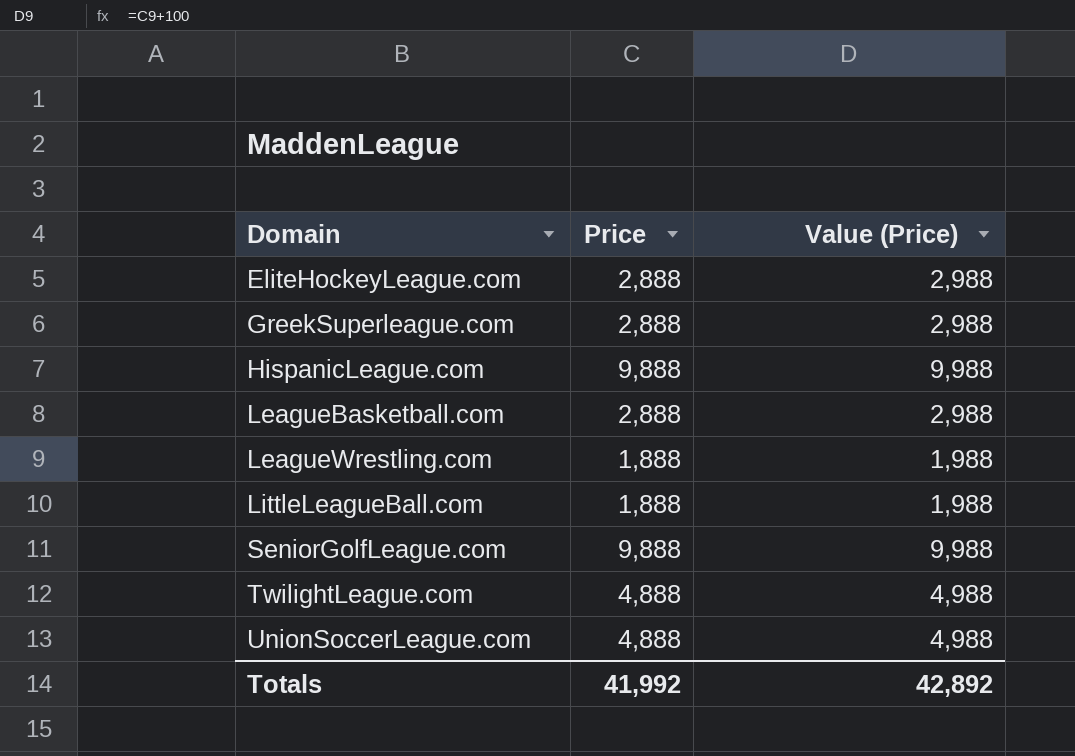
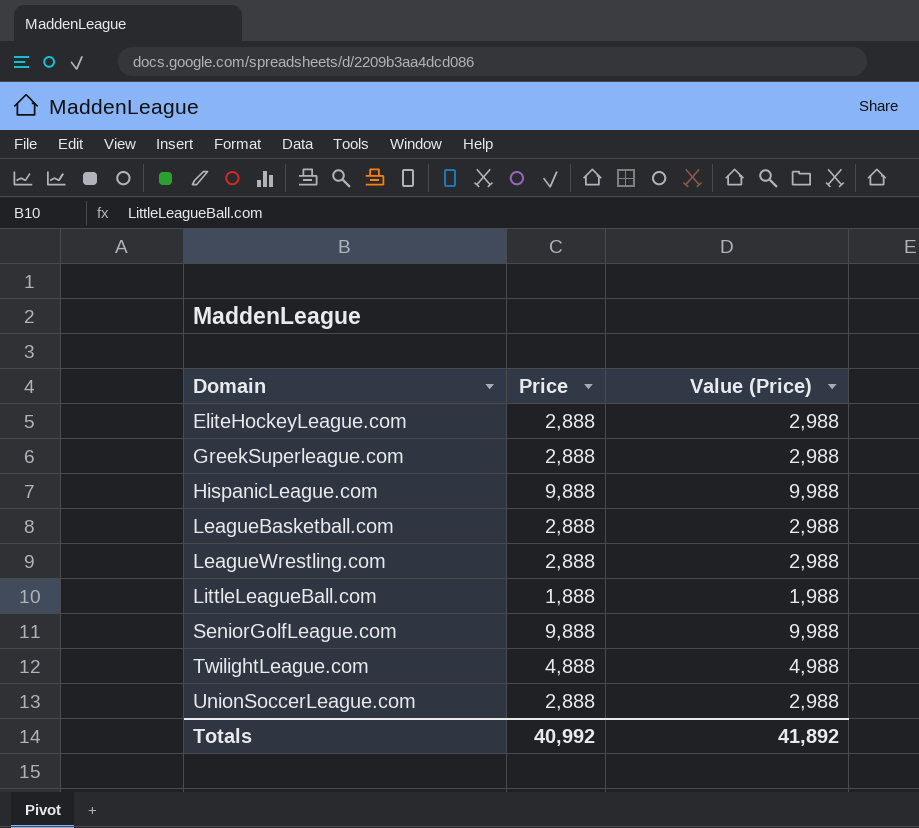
LeagueWrestling.com | Price: 1,888 -> 2,888
LeagueWrestling.com | Value (Price): 1,988 -> 2,988
UnionSoccerLeague.com | Price: 4,888 -> 2,888
UnionSoccerLeague.com | Value (Price): 4,988 -> 2,988
Totals | Price: 41,992 -> 40,992
Totals | Value (Price): 42,892 -> 41,892

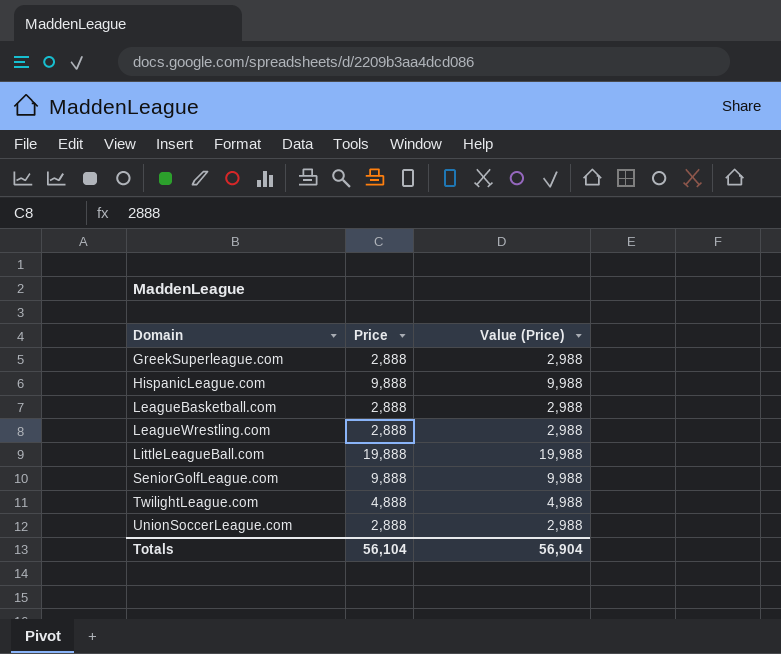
row EliteHockeyLeague.com: 2,888 | 2,988 -> none
LittleLeagueBall.com | Price: 1,888 -> 19,888
LittleLeagueBall.com | Value (Price): 1,988 -> 19,988
Totals | Price: 40,992 -> 56,104
Totals | Value (Price): 41,892 -> 56,904

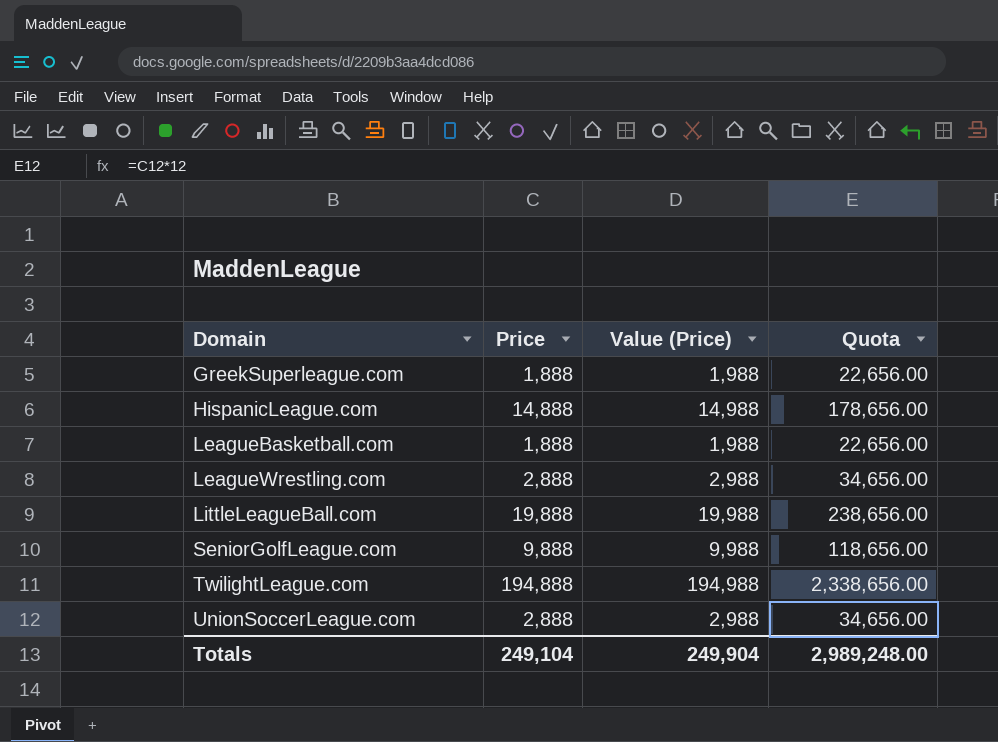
column Quota | formula: none -> [Price] * 12
GreekSuperleague.com | Price: 2,888 -> 1,888
GreekSuperleague.com | Value (Price): 2,988 -> 1,988
HispanicLeague.com | Price: 9,888 -> 14,888
HispanicLeague.com | Value (Price): 9,988 -> 14,988
LeagueBasketball.com | Price: 2,888 -> 1,888
LeagueBasketball.com | Value (Price): 2,988 -> 1,988
TwilightLeague.com | Price: 4,888 -> 194,888
TwilightLeague.com | Value (Price): 4,988 -> 194,988
Totals | Price: 56,104 -> 249,104
Totals | Value (Price): 56,904 -> 249,904

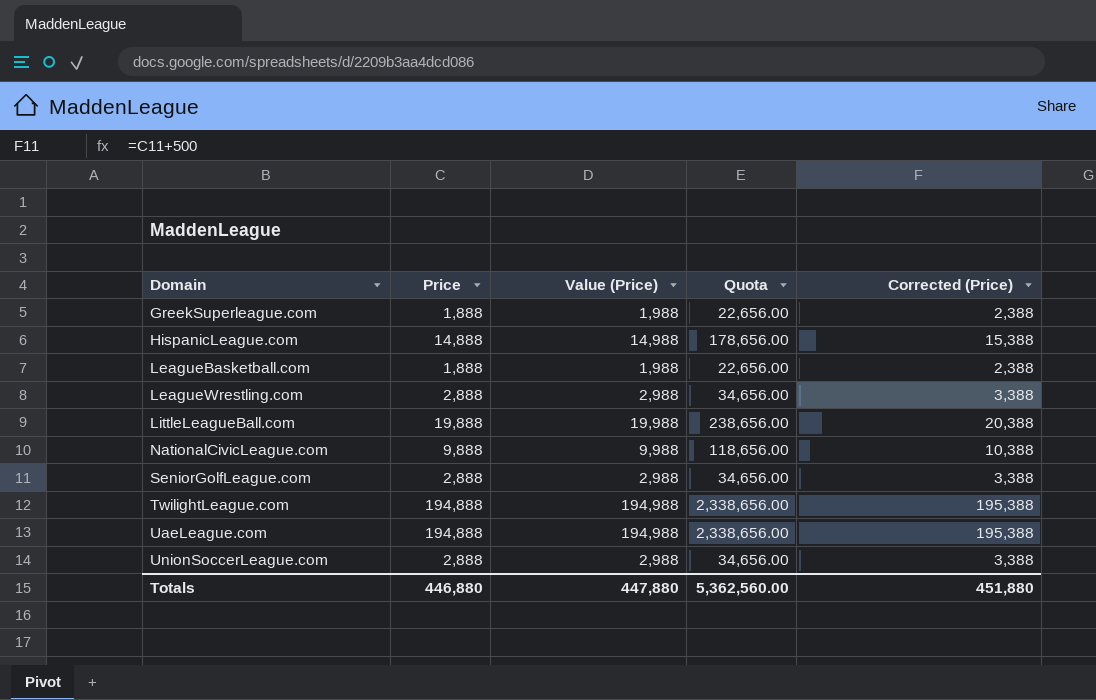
column Corrected (Price) | formula: none -> [Price] + 500
row NationalCivicLeague.com: none -> 9,888 | 9,988 | 118,656.00 | 10,388
SeniorGolfLeague.com | Price: 9,888 -> 2,888
SeniorGolfLeague.com | Value (Price): 9,988 -> 2,988
SeniorGolfLeague.com | Quota: 118,656.00 -> 34,656.00
row UaeLeague.com: none -> 194,888 | 194,988 | 2,338,656.00 | 195,388
Totals | Price: 249,104 -> 446,880
Totals | Value (Price): 249,904 -> 447,880
Totals | Quota: 2,989,248.00 -> 5,362,560.00

